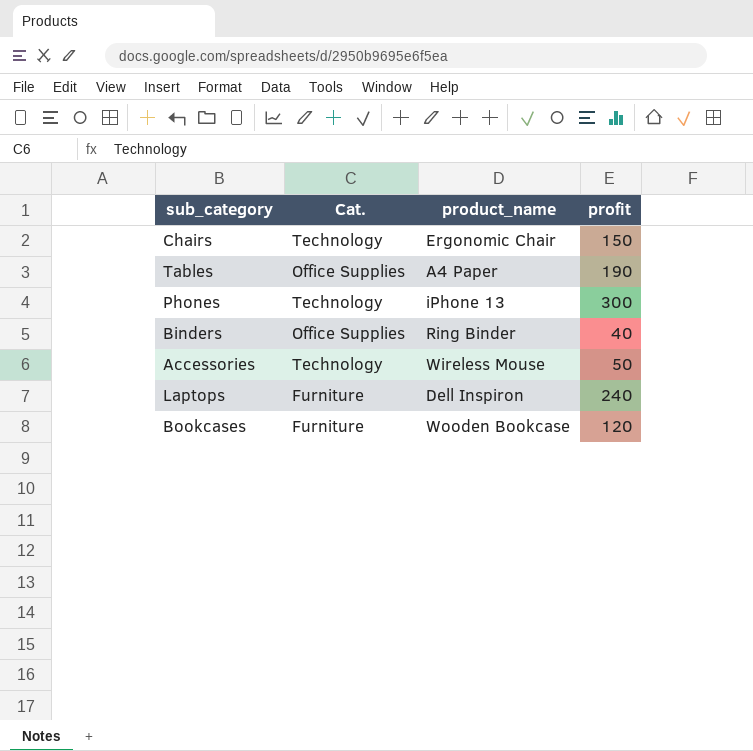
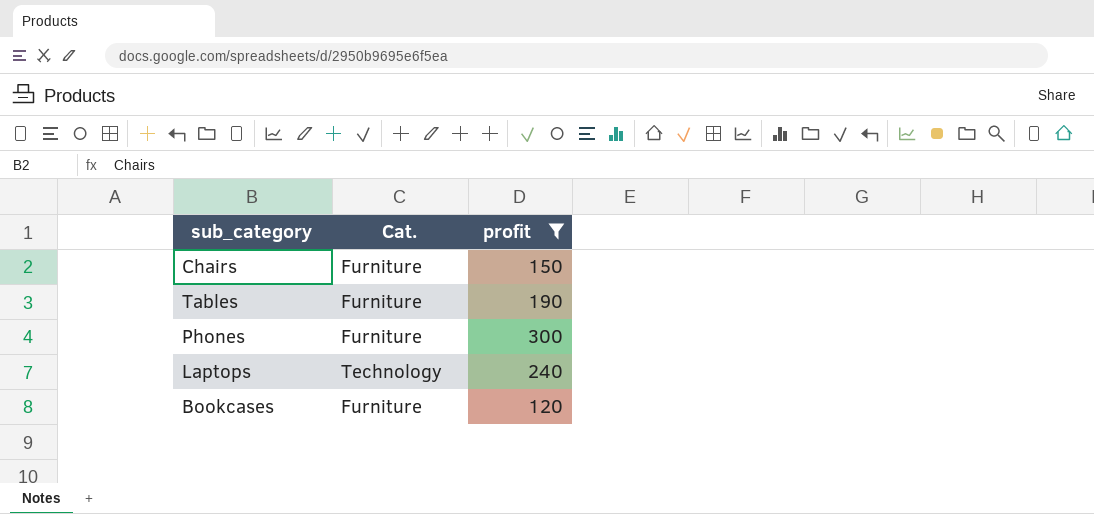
filter: none -> profit >= 120
column product_name | position: 3 -> none
Chairs | Cat.: Technology -> Furniture
Tables | Cat.: Office Supplies -> Furniture
Phones | Cat.: Technology -> Furniture
Laptops | Cat.: Furniture -> Technology

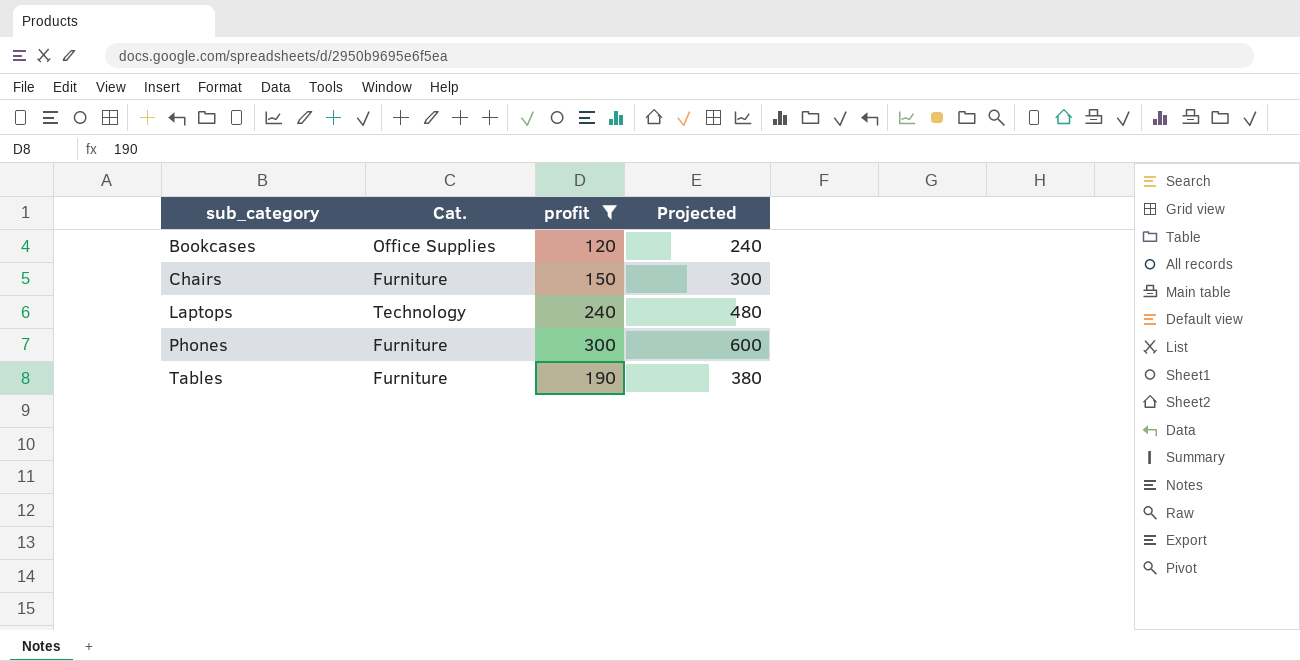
row order: none -> sub_category ascending
column Projected | formula: none -> [profit] * 2
Bookcases | Cat.: Furniture -> Office Supplies

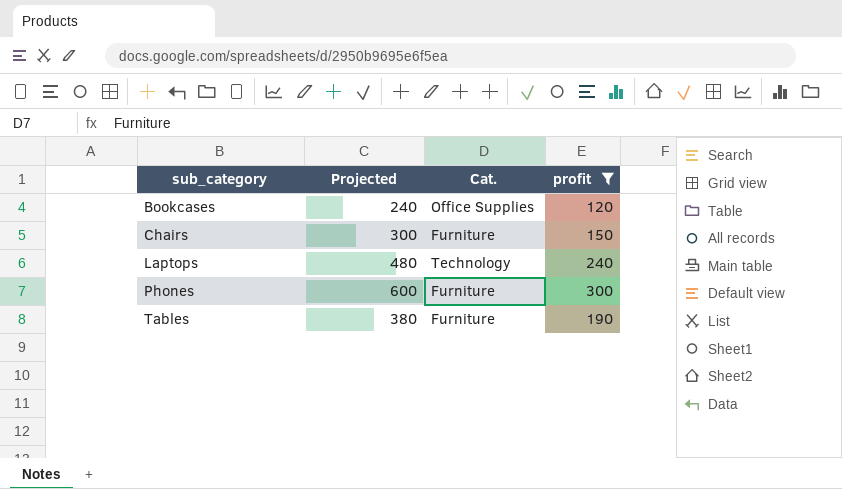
column Projected | position: 4 -> 2

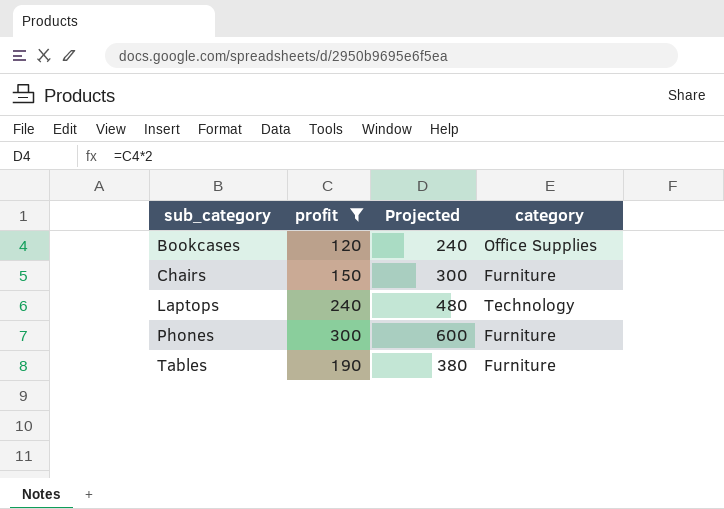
column profit | position: 4 -> 2
column name: Cat. -> category

